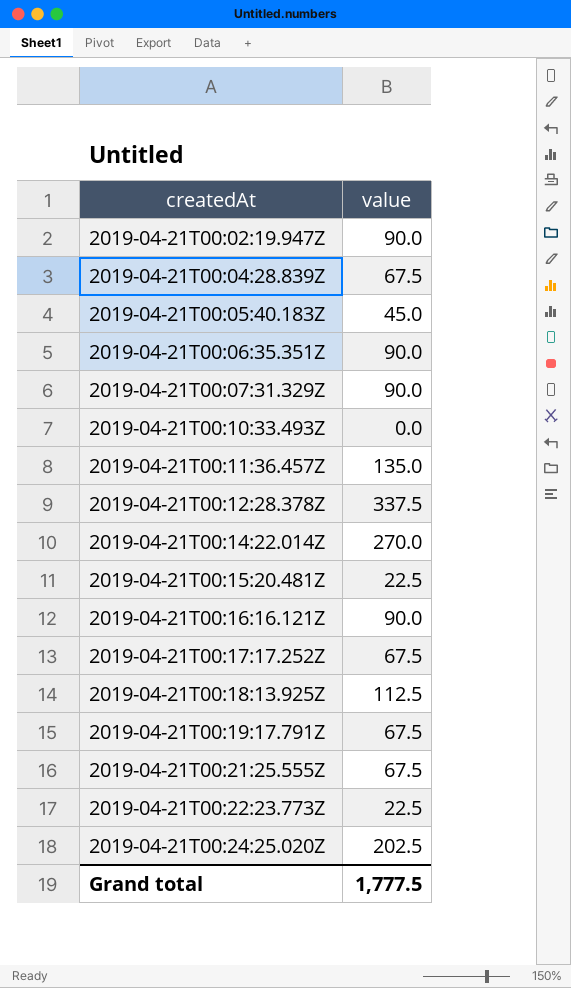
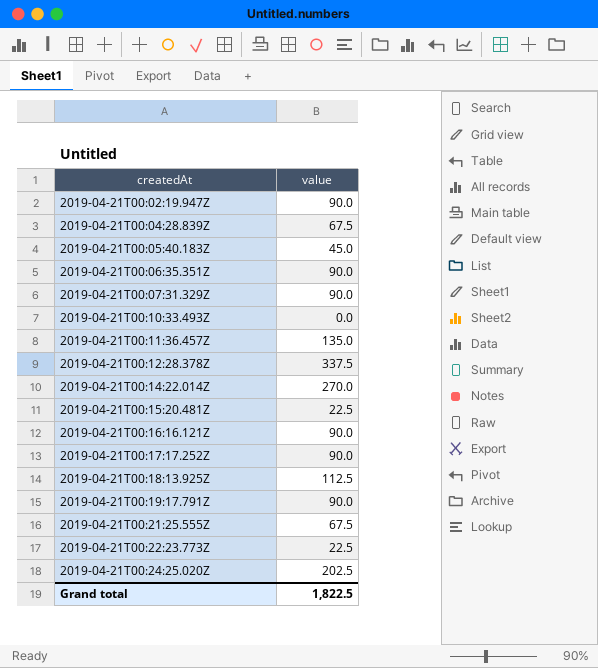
2019-04-21T00:17:17.252Z | value: 67.5 -> 90.0
2019-04-21T00:19:17.791Z | value: 67.5 -> 90.0
Grand total | value: 1,777.5 -> 1,822.5

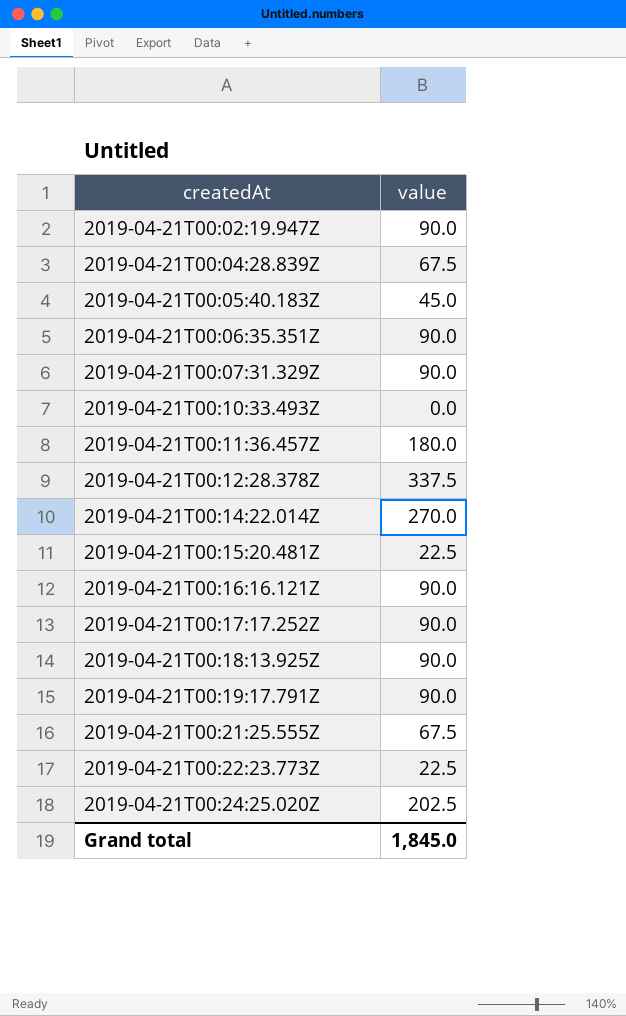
2019-04-21T00:11:36.457Z | value: 135.0 -> 180.0
2019-04-21T00:18:13.925Z | value: 112.5 -> 90.0
Grand total | value: 1,822.5 -> 1,845.0

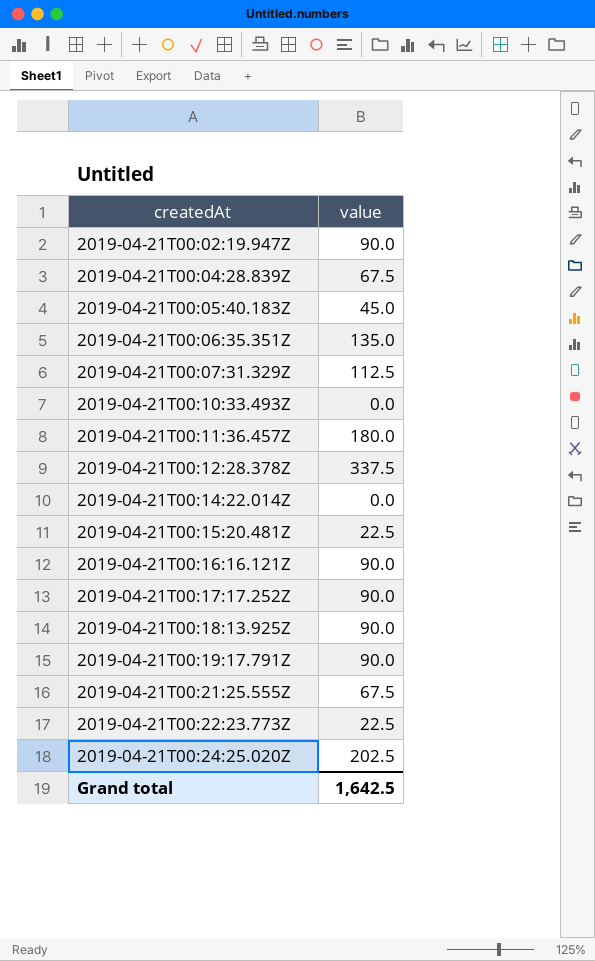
2019-04-21T00:06:35.351Z | value: 90.0 -> 135.0
2019-04-21T00:07:31.329Z | value: 90.0 -> 112.5
2019-04-21T00:14:22.014Z | value: 270.0 -> 0.0
Grand total | value: 1,845.0 -> 1,642.5

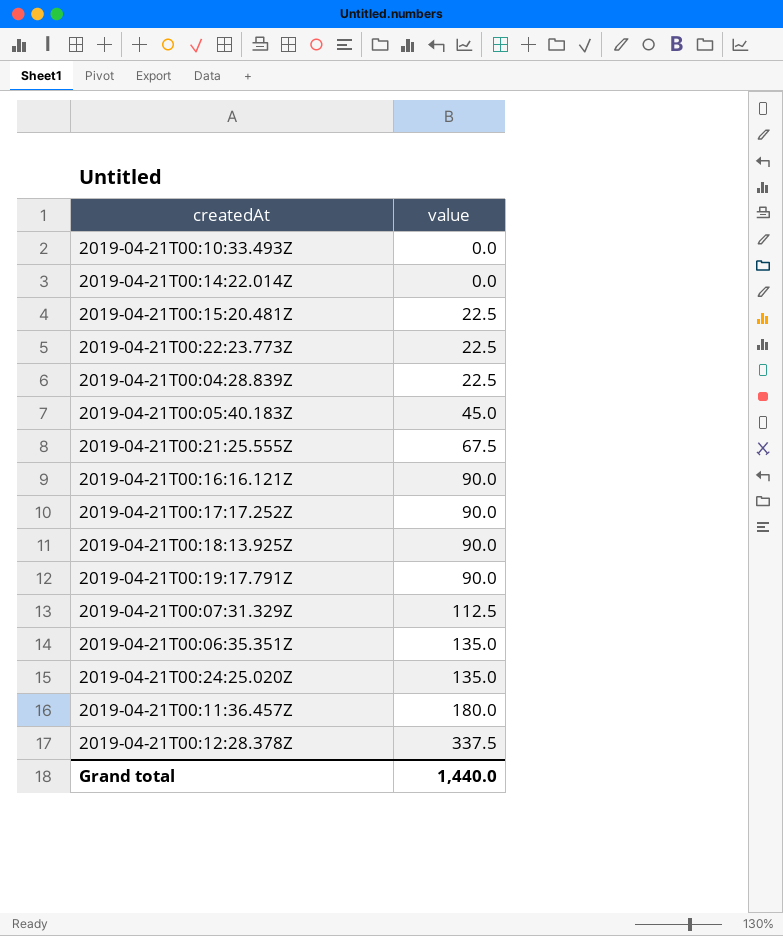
row order: createdAt ascending -> value ascending
row 2019-04-21T00:02:19.947Z: 90.0 -> none
2019-04-21T00:04:28.839Z | value: 67.5 -> 22.5
2019-04-21T00:24:25.020Z | value: 202.5 -> 135.0
Grand total | value: 1,642.5 -> 1,440.0

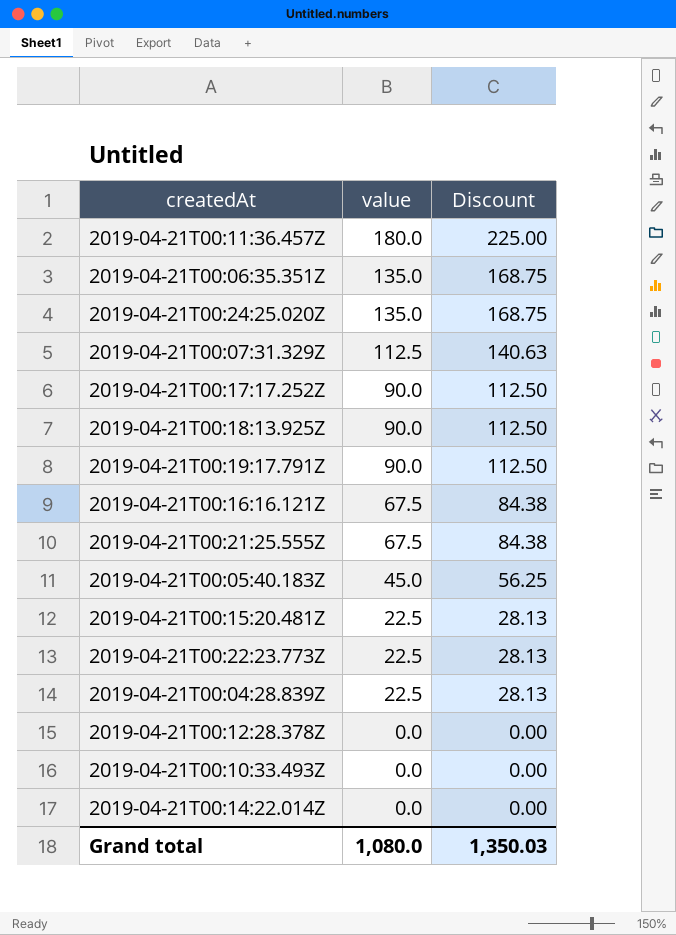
row order: value ascending -> value descending
column Discount | formula: none -> [value] * 1.25
2019-04-21T00:16:16.121Z | value: 90.0 -> 67.5
2019-04-21T00:12:28.378Z | value: 337.5 -> 0.0
Grand total | value: 1,440.0 -> 1,080.0

